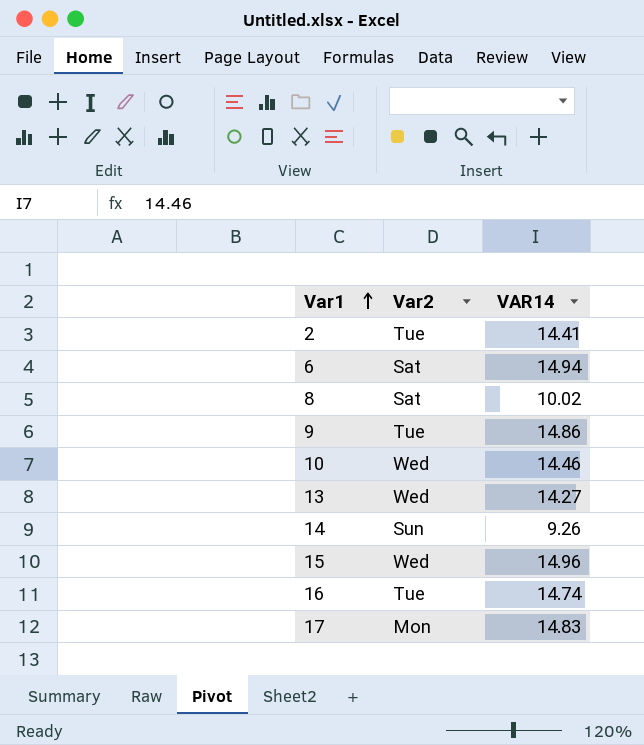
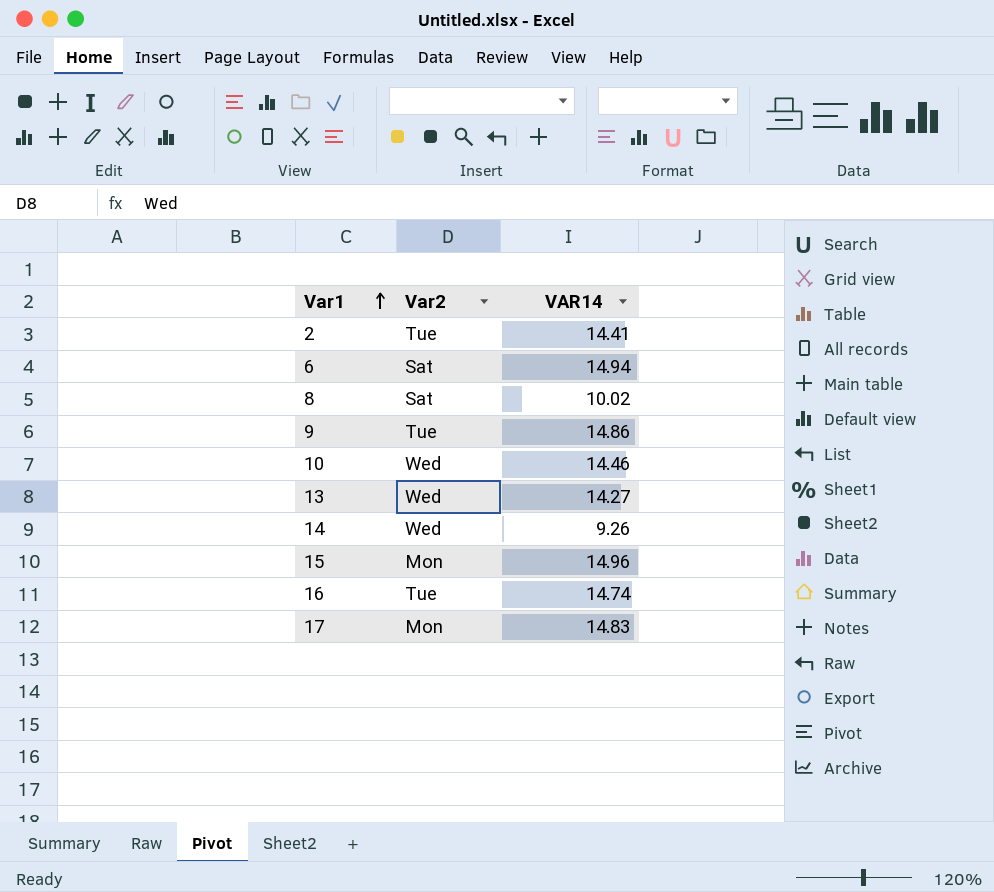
14 | Var2: Sun -> Wed
15 | Var2: Wed -> Mon

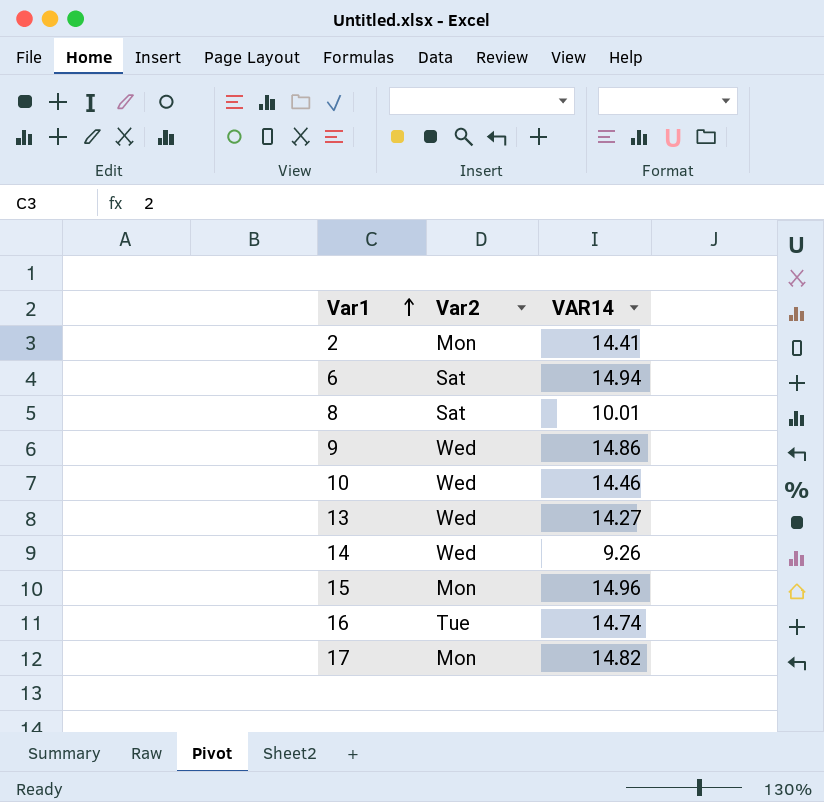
2 | Var2: Tue -> Mon
8 | VAR14: 10.02 -> 10.01
9 | Var2: Tue -> Wed
17 | VAR14: 14.83 -> 14.82

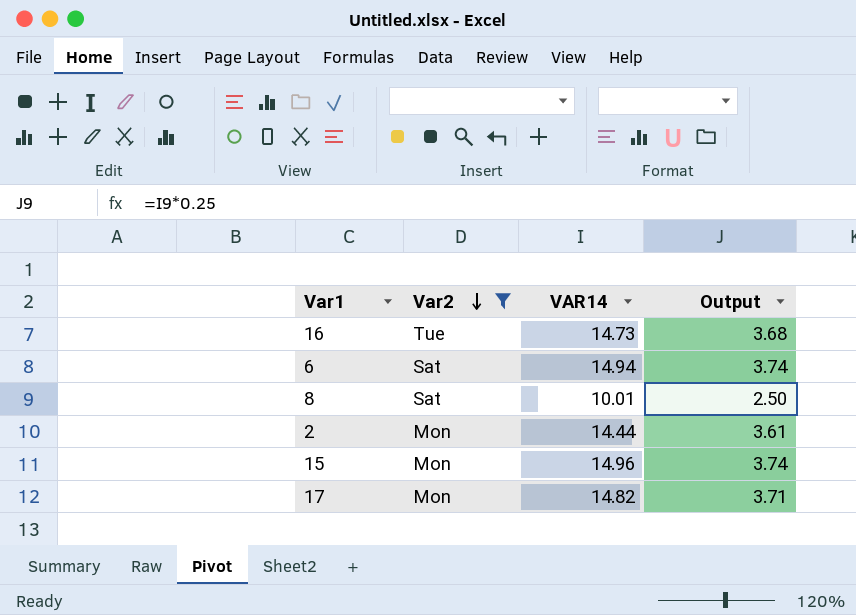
filter: none -> Var2 != Wed
row order: Var1 ascending -> Var2 descending
column Output | formula: none -> [VAR14] * 0.25
16 | VAR14: 14.74 -> 14.73
2 | VAR14: 14.41 -> 14.44

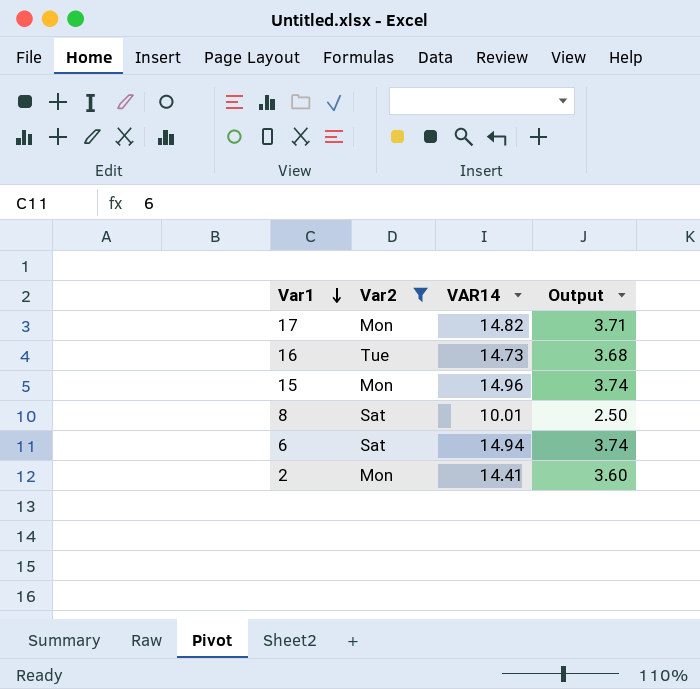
row order: Var2 descending -> Var1 descending
2 | VAR14: 14.44 -> 14.41
2 | Output: 3.61 -> 3.60

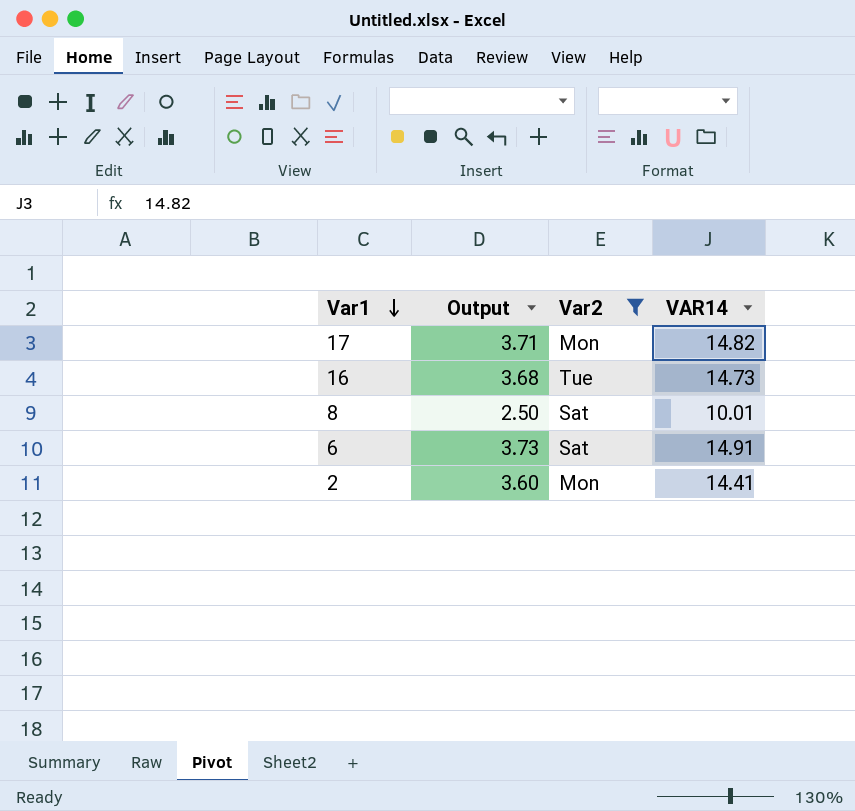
column Output | position: 4 -> 2
row 15: Mon | 14.96 | 3.74 -> none
6 | Output: 3.74 -> 3.73
6 | VAR14: 14.94 -> 14.91

